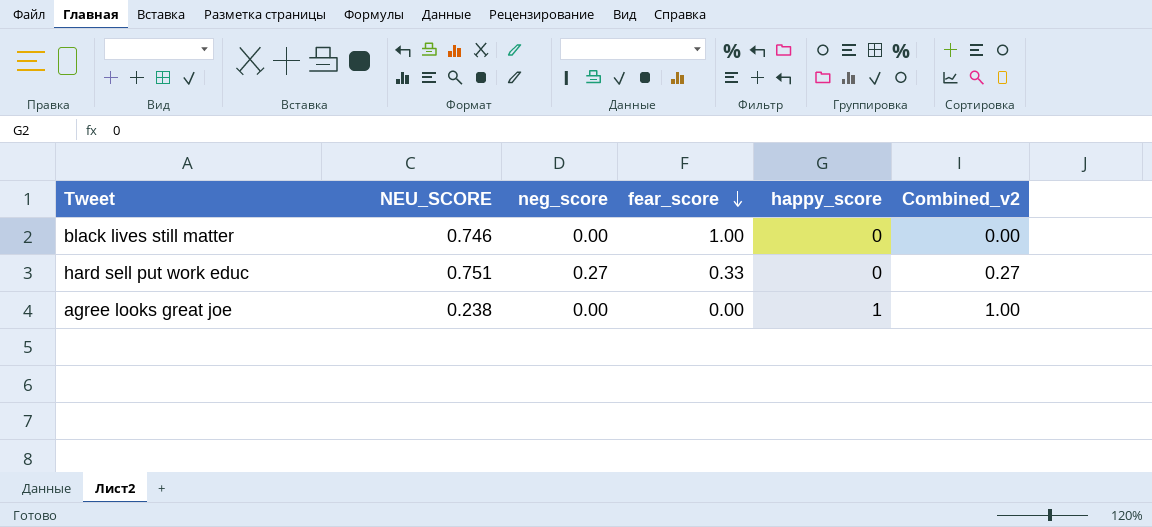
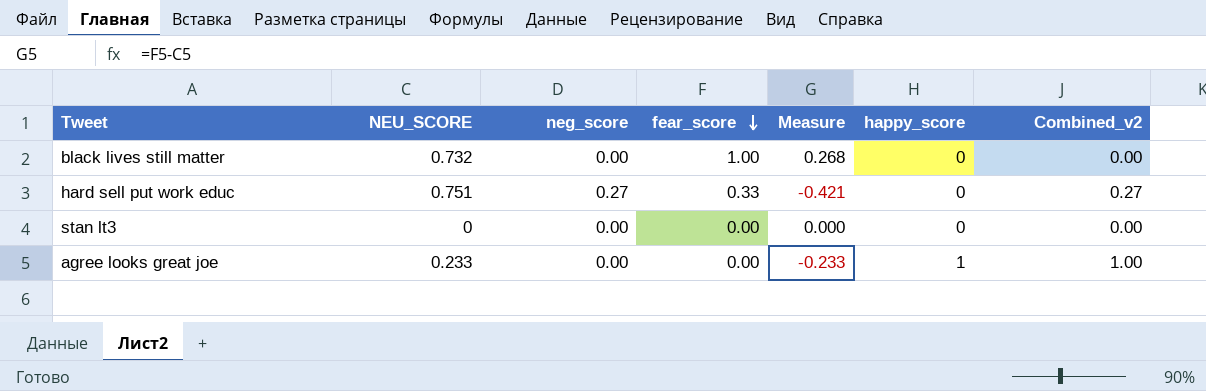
column Measure | formula: none -> [fear_score] - [NEU_SCORE]
black lives still matter | NEU_SCORE: 0.746 -> 0.732
row stan lt3: none -> 0 | 0.00 | 0.00 | 0.000 | 0 | 0.00
agree looks great joe | NEU_SCORE: 0.238 -> 0.233

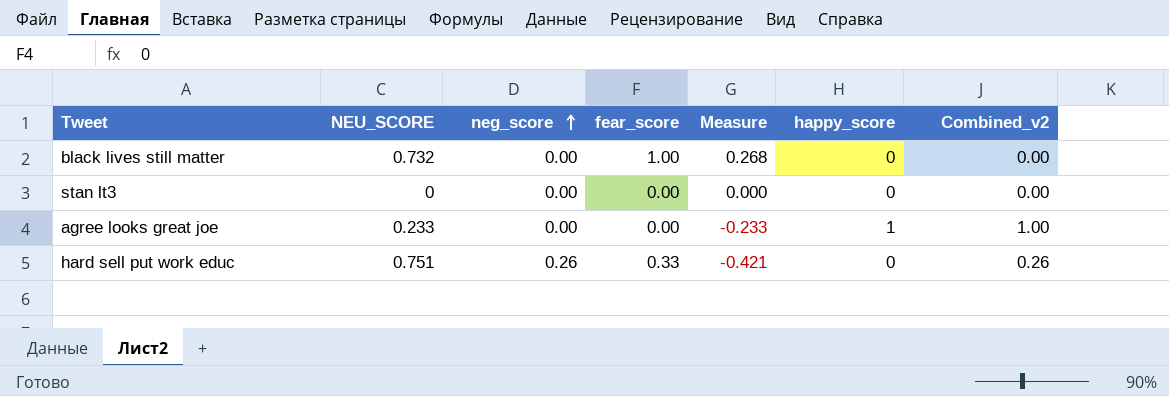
row order: fear_score descending -> neg_score ascending
hard sell put work educ | neg_score: 0.27 -> 0.26
hard sell put work educ | Combined_v2: 0.27 -> 0.26

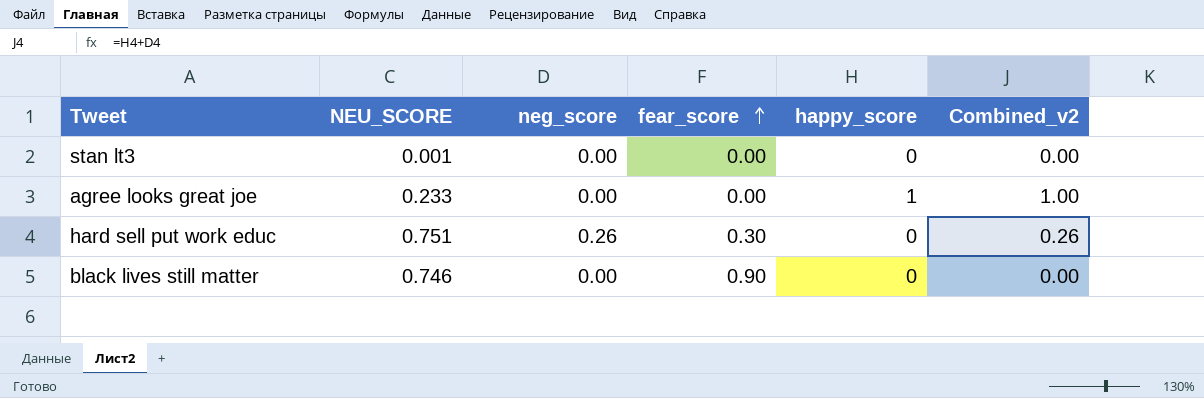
row order: neg_score ascending -> fear_score ascending
column Measure | formula: [fear_score] - [NEU_SCORE] -> none
stan lt3 | NEU_SCORE: 0 -> 0.001
hard sell put work educ | fear_score: 0.33 -> 0.30
black lives still matter | NEU_SCORE: 0.732 -> 0.746
black lives still matter | fear_score: 1.00 -> 0.90

